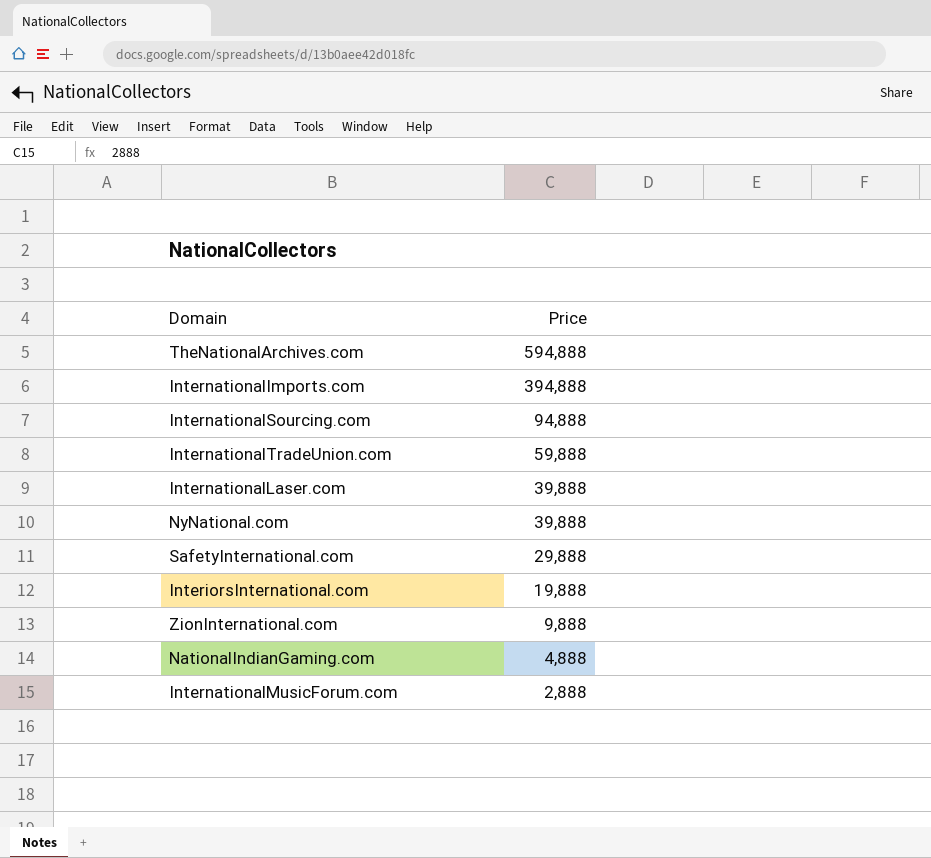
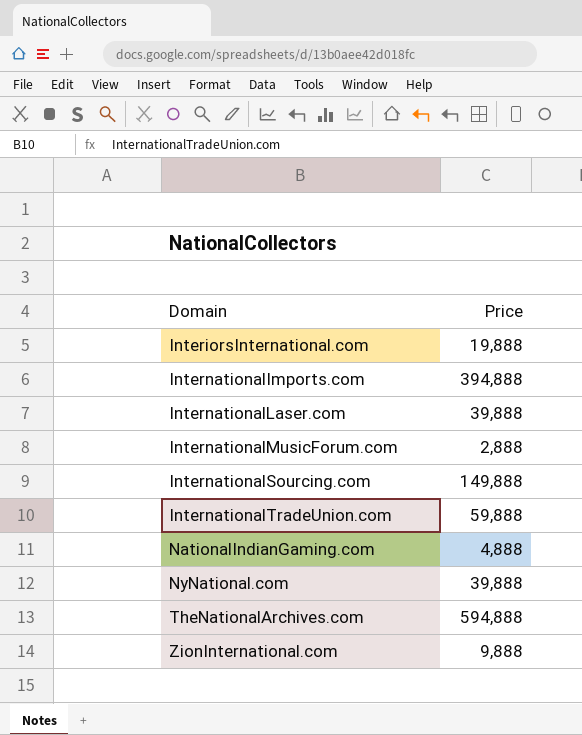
row order: Price descending -> Domain ascending
row SafetyInternational.com: 29,888 -> none
InternationalSourcing.com | Price: 94,888 -> 149,888

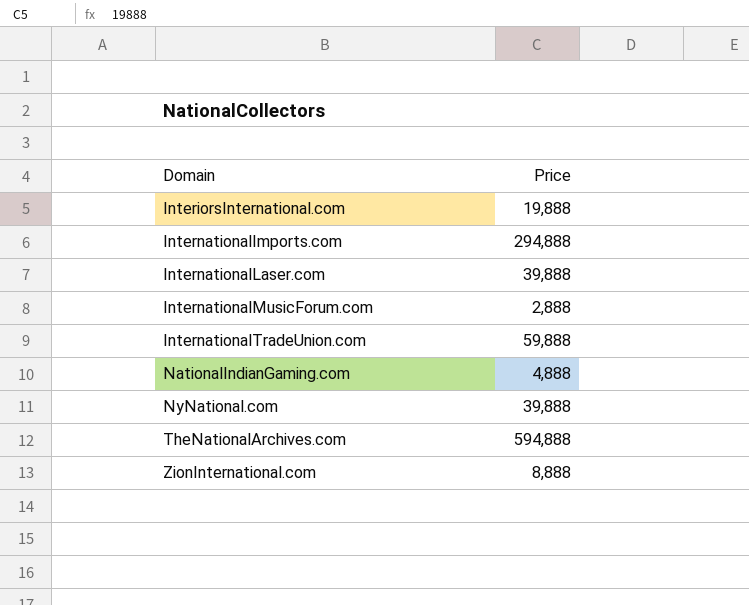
row InternationalSourcing.com: 149,888 -> none
InternationalImports.com | Price: 394,888 -> 294,888
ZionInternational.com | Price: 9,888 -> 8,888

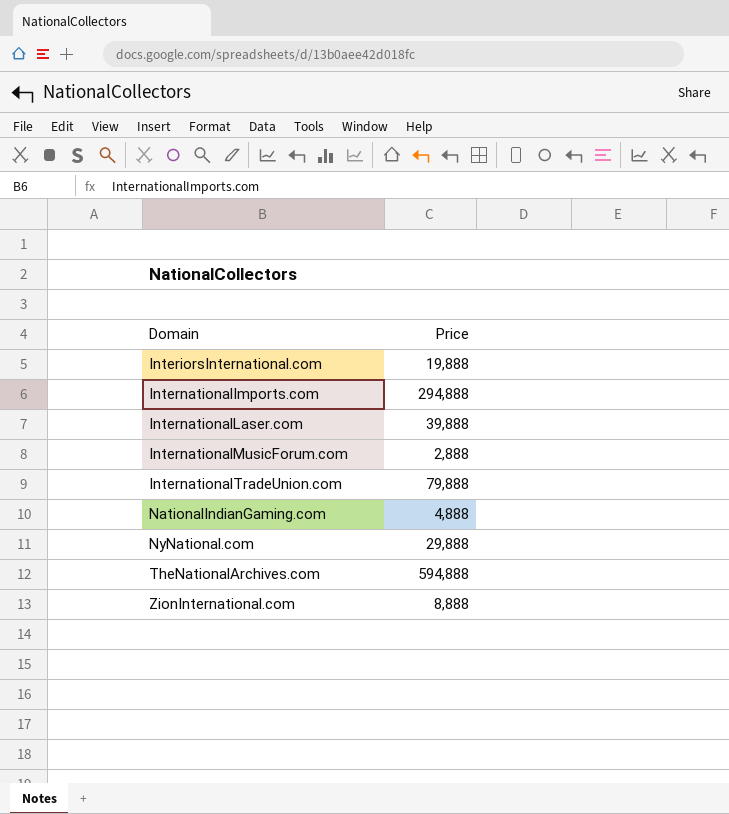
InternationalTradeUnion.com | Price: 59,888 -> 79,888
NyNational.com | Price: 39,888 -> 29,888

